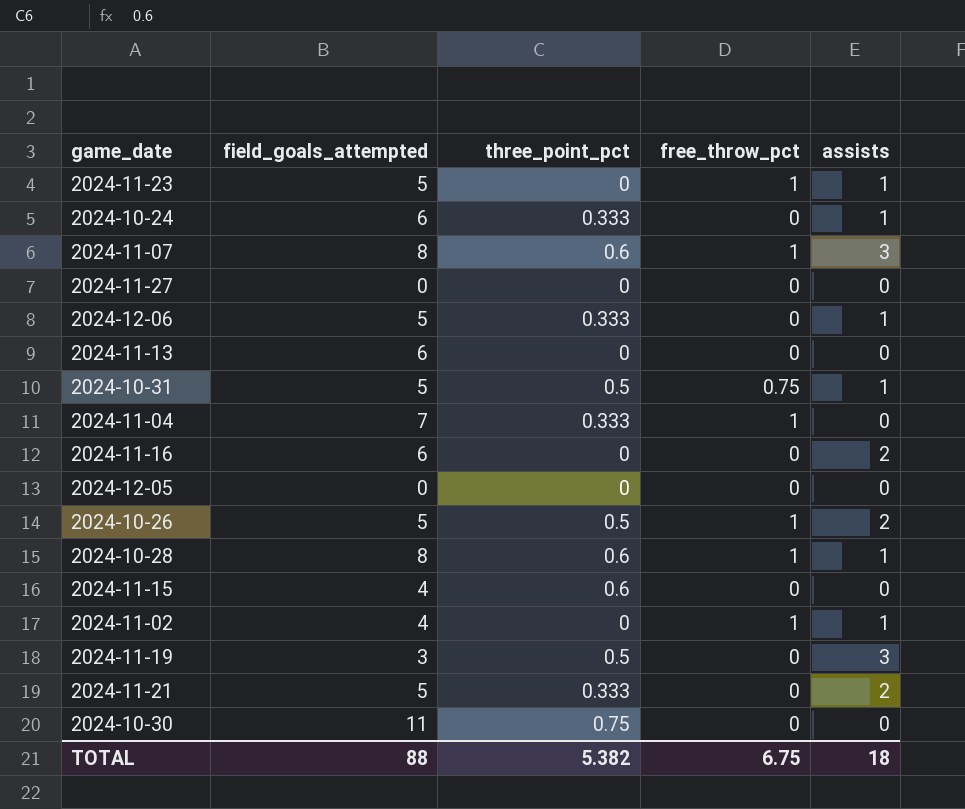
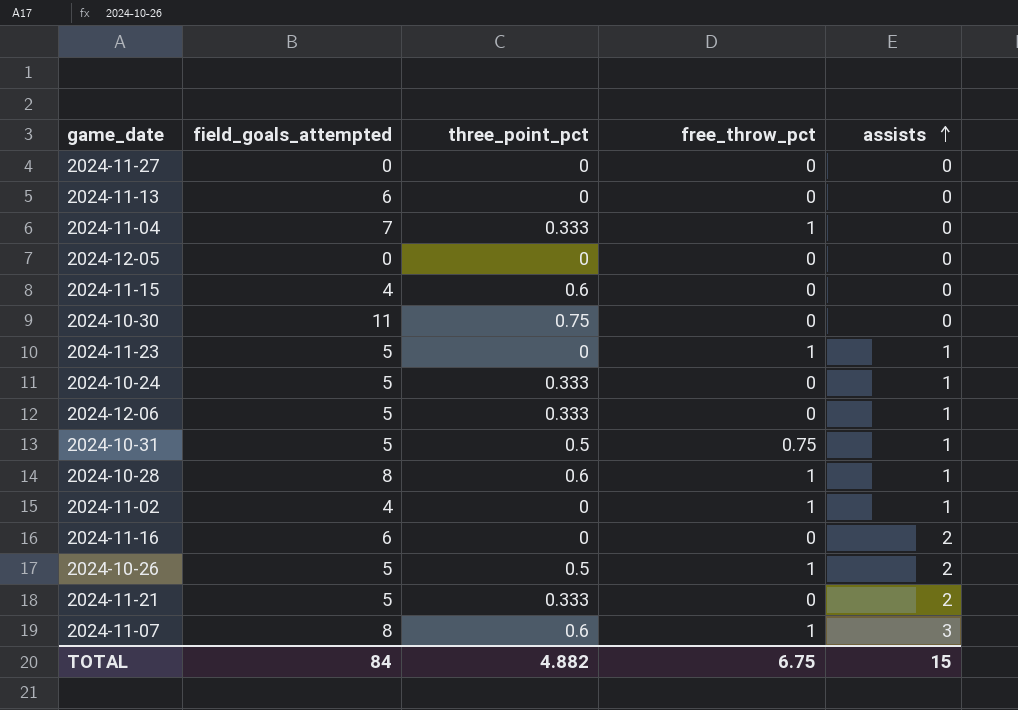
row order: none -> assists ascending
row 2024-11-19: 3 | 0.5 | 0 | 3 -> none
2024-10-24 | field_goals_attempted: 6 -> 5
TOTAL | field_goals_attempted: 88 -> 84
TOTAL | three_point_pct: 5.382 -> 4.882
TOTAL | assists: 18 -> 15

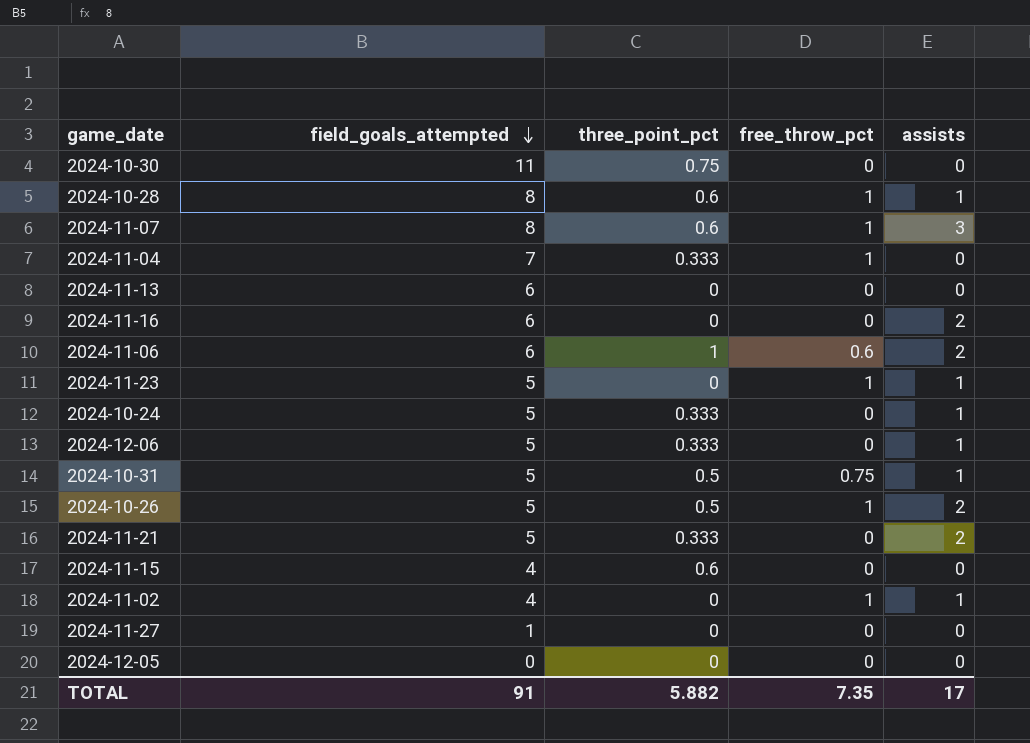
row order: assists ascending -> field_goals_attempted descending
row 2024-11-06: none -> 6 | 1 | 0.6 | 2
2024-11-27 | field_goals_attempted: 0 -> 1
TOTAL | field_goals_attempted: 84 -> 91
TOTAL | three_point_pct: 4.882 -> 5.882
TOTAL | free_throw_pct: 6.75 -> 7.35
TOTAL | assists: 15 -> 17

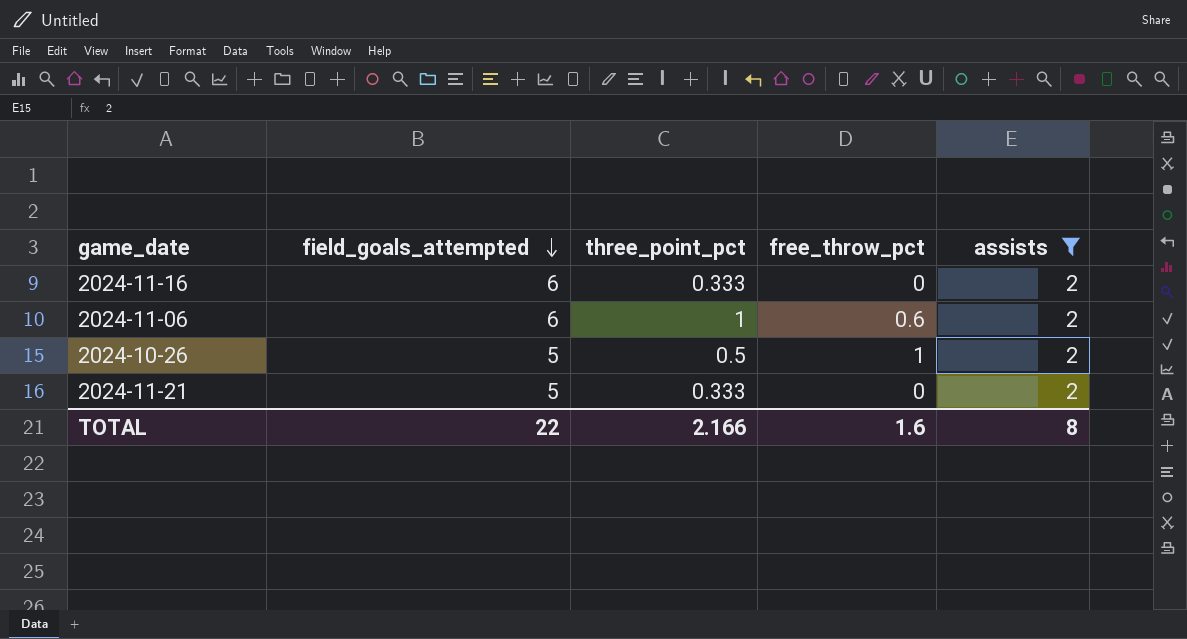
filter: none -> assists = 2
2024-11-16 | three_point_pct: 0 -> 0.333
TOTAL | field_goals_attempted: 91 -> 22
TOTAL | three_point_pct: 5.882 -> 2.166
TOTAL | free_throw_pct: 7.35 -> 1.6
TOTAL | assists: 17 -> 8

